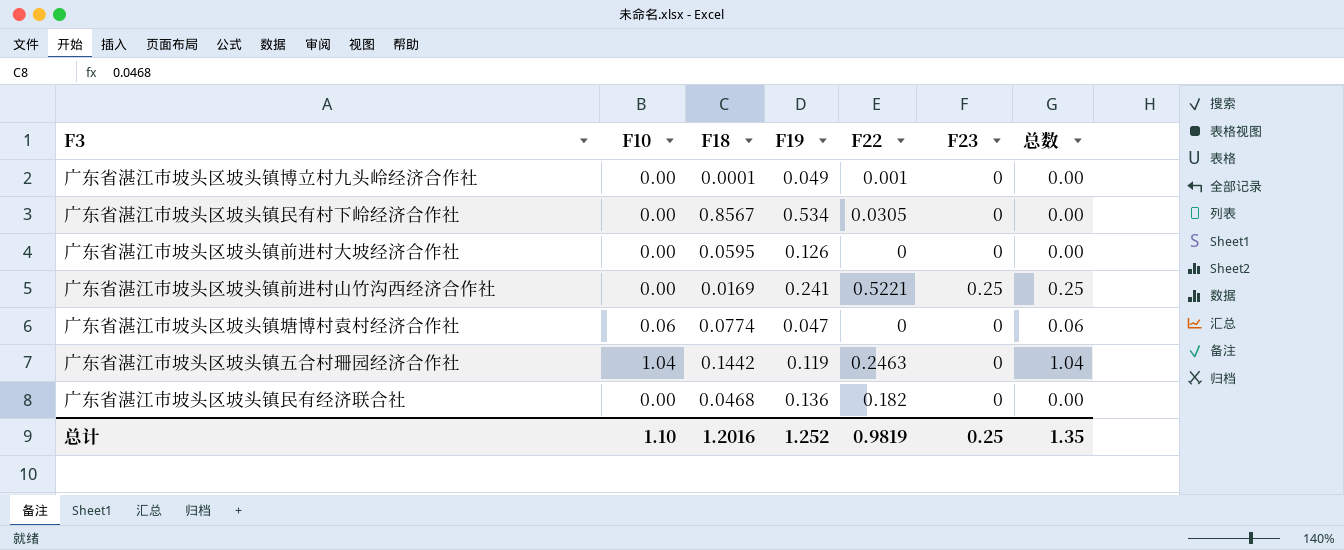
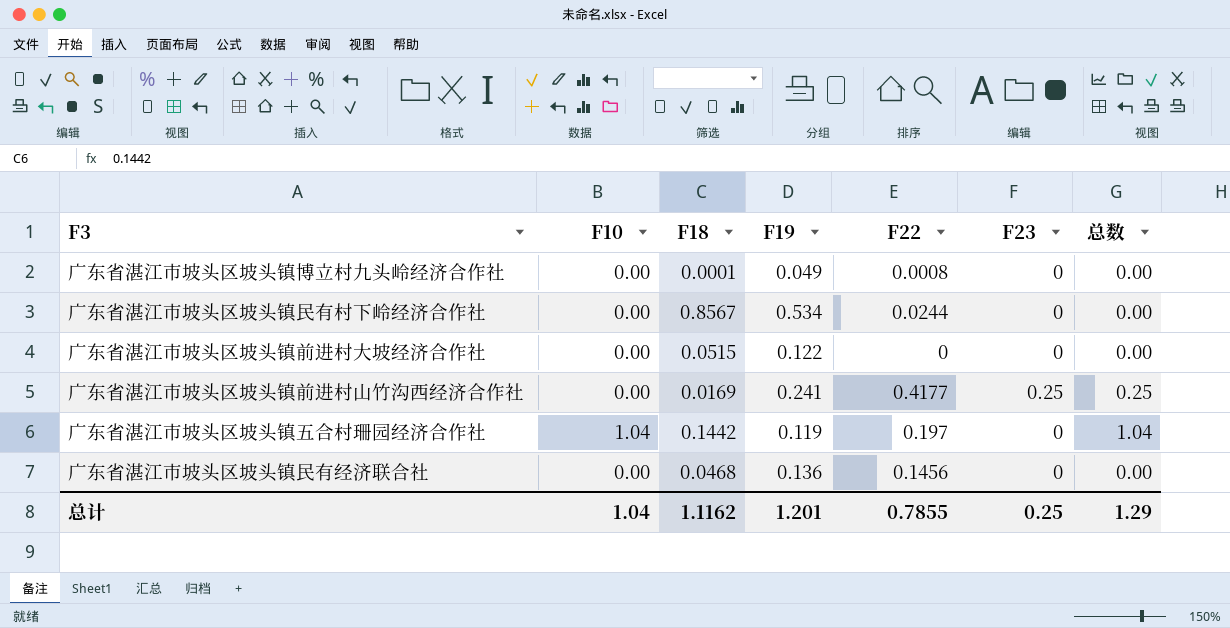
row 广东省湛江市坡头区坡头镇塘博村袁村经济合作社: 0.06 | 0.0774 | 0.047 | 0 | 0 | 0.06 -> none
广东省湛江市坡头区坡头镇博立村九头岭经济合作社 | F22: 0.001 -> 0.0008
广东省湛江市坡头区坡头镇民有村下岭经济合作社 | F22: 0.0305 -> 0.0244
广东省湛江市坡头区坡头镇前进村大坡经济合作社 | F18: 0.0595 -> 0.0515
广东省湛江市坡头区坡头镇前进村大坡经济合作社 | F19: 0.126 -> 0.122
广东省湛江市坡头区坡头镇前进村山竹沟西经济合作社 | F22: 0.5221 -> 0.4177
广东省湛江市坡头区坡头镇五合村珊园经济合作社 | F22: 0.2463 -> 0.197
广东省湛江市坡头区坡头镇民有经济联合社 | F22: 0.182 -> 0.1456
总计 | F10: 1.10 -> 1.04
总计 | F18: 1.2016 -> 1.1162
总计 | F19: 1.252 -> 1.201
总计 | F22: 0.9819 -> 0.7855
总计 | 总数: 1.35 -> 1.29

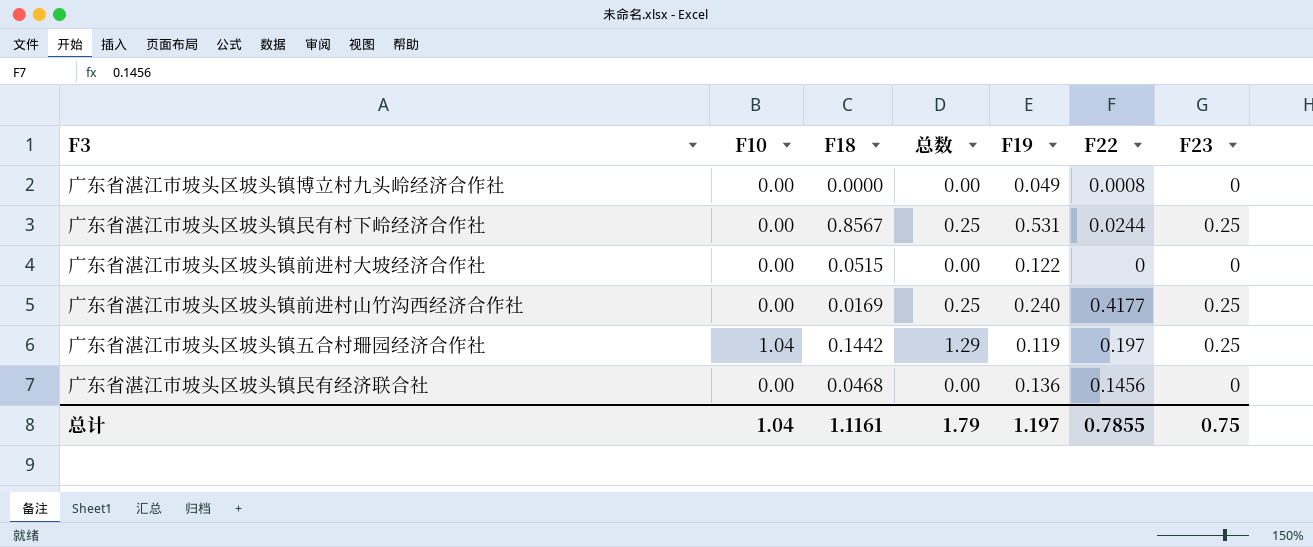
column 总数 | position: 7 -> 4
广东省湛江市坡头区坡头镇博立村九头岭经济合作社 | F18: 0.0001 -> 0.0000
广东省湛江市坡头区坡头镇民有村下岭经济合作社 | 总数: 0.00 -> 0.25
广东省湛江市坡头区坡头镇民有村下岭经济合作社 | F19: 0.534 -> 0.531
广东省湛江市坡头区坡头镇民有村下岭经济合作社 | F23: 0 -> 0.25
广东省湛江市坡头区坡头镇前进村山竹沟西经济合作社 | F19: 0.241 -> 0.240
广东省湛江市坡头区坡头镇五合村珊园经济合作社 | 总数: 1.04 -> 1.29
广东省湛江市坡头区坡头镇五合村珊园经济合作社 | F23: 0 -> 0.25
总计 | F18: 1.1162 -> 1.1161
总计 | 总数: 1.29 -> 1.79
总计 | F19: 1.201 -> 1.197
总计 | F23: 0.25 -> 0.75

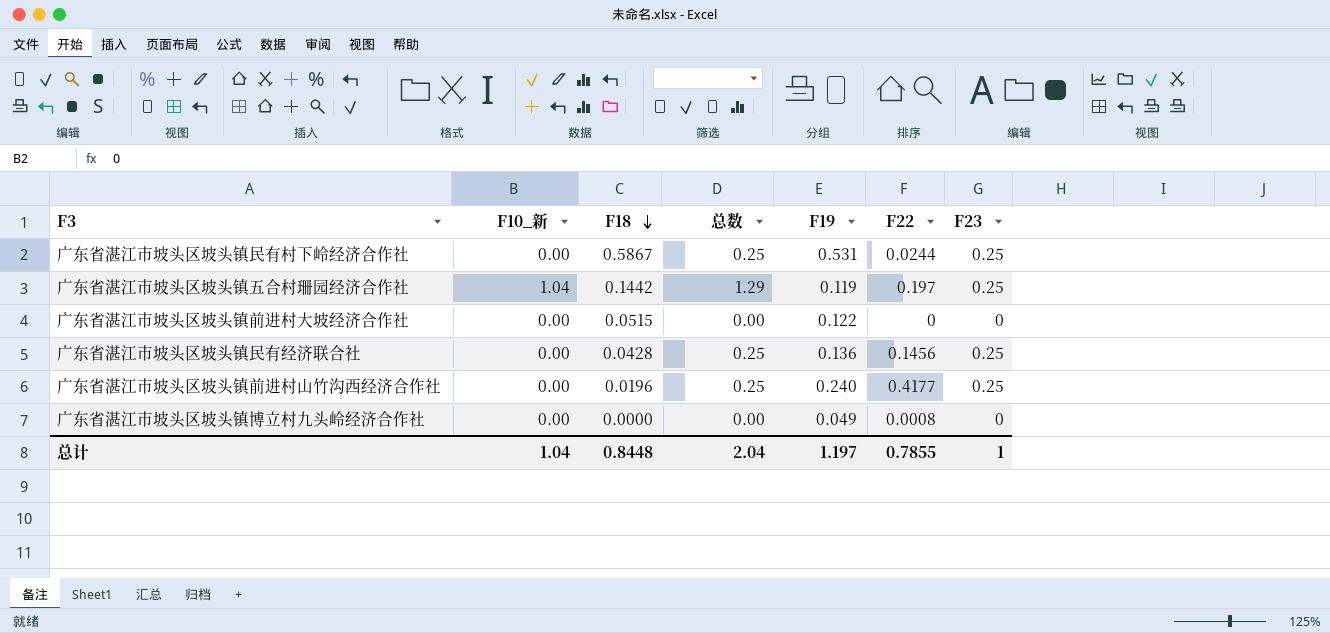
row order: none -> F18 descending
column name: F10 -> F10_新
广东省湛江市坡头区坡头镇民有村下岭经济合作社 | F18: 0.8567 -> 0.5867
广东省湛江市坡头区坡头镇民有经济联合社 | F18: 0.0468 -> 0.0428
广东省湛江市坡头区坡头镇民有经济联合社 | 总数: 0.00 -> 0.25
广东省湛江市坡头区坡头镇民有经济联合社 | F23: 0 -> 0.25
广东省湛江市坡头区坡头镇前进村山竹沟西经济合作社 | F18: 0.0169 -> 0.0196
总计 | F18: 1.1161 -> 0.8448
总计 | 总数: 1.79 -> 2.04
总计 | F23: 0.75 -> 1

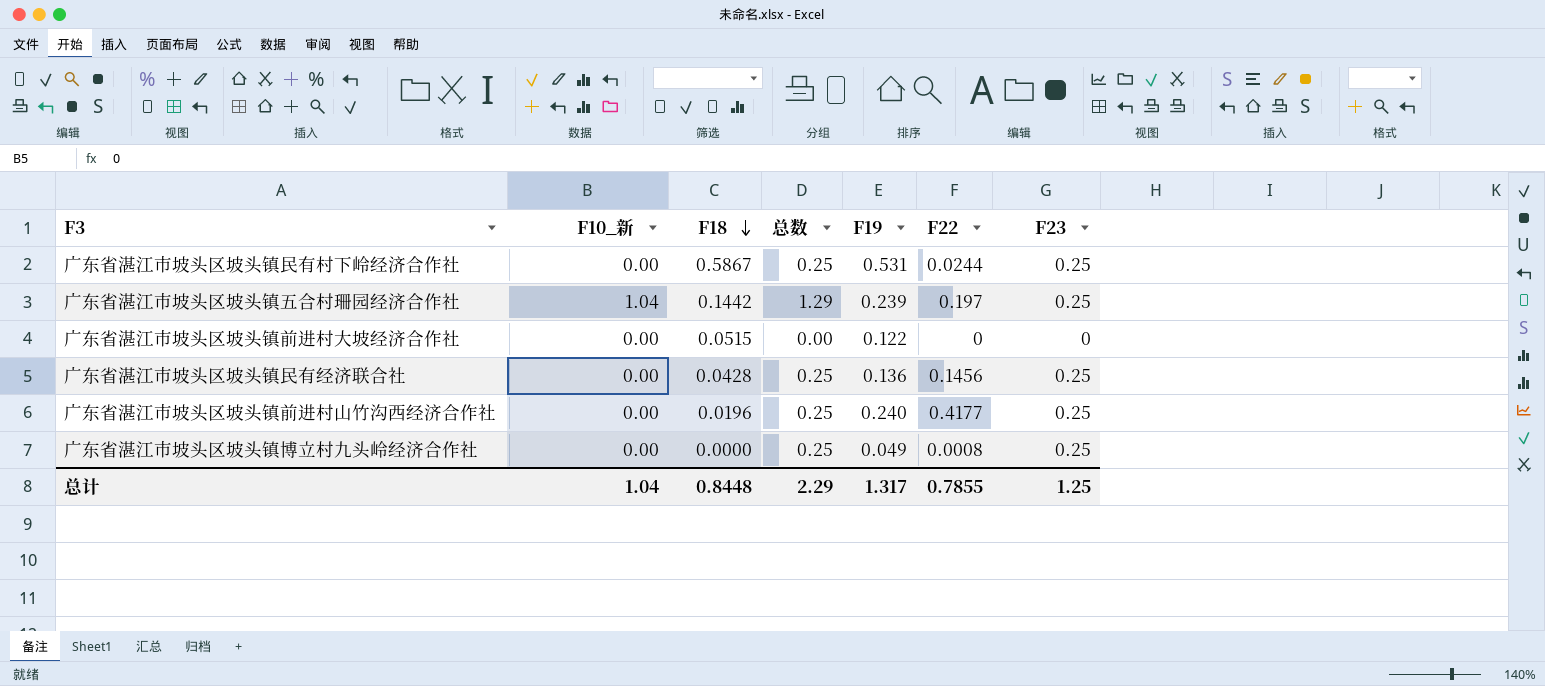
广东省湛江市坡头区坡头镇五合村珊园经济合作社 | F19: 0.119 -> 0.239
广东省湛江市坡头区坡头镇博立村九头岭经济合作社 | 总数: 0.00 -> 0.25
广东省湛江市坡头区坡头镇博立村九头岭经济合作社 | F23: 0 -> 0.25
总计 | 总数: 2.04 -> 2.29
总计 | F19: 1.197 -> 1.317
总计 | F23: 1 -> 1.25

